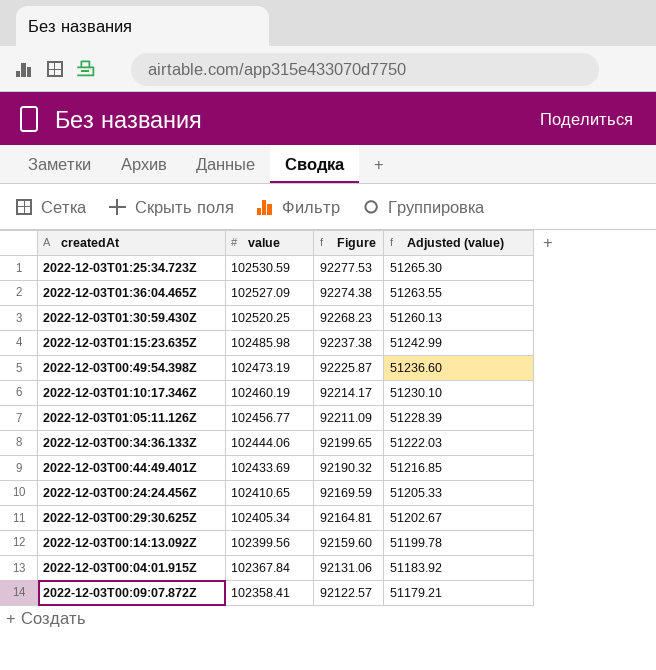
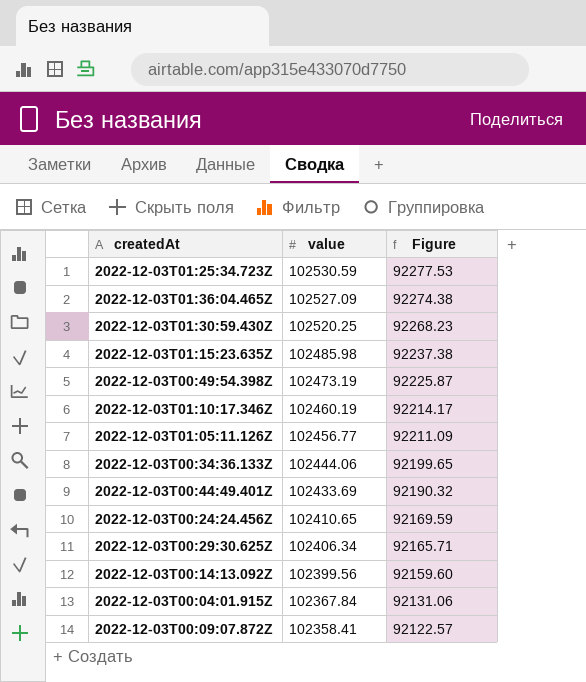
column Adjusted (value) | formula: [value] * 0.5 -> none
2022-12-03T00:29:30.625Z | value: 102405.34 -> 102406.34
2022-12-03T00:29:30.625Z | Figure: 92164.81 -> 92165.71

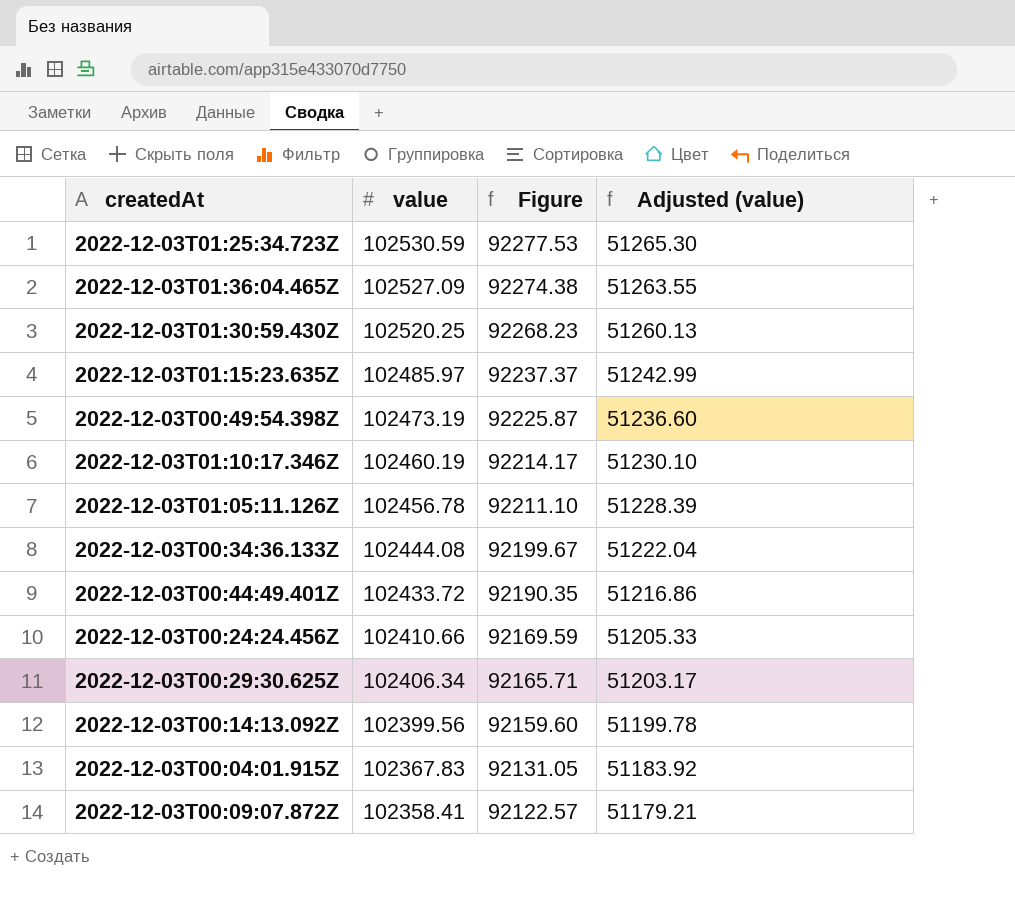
column Adjusted (value) | formula: none -> [value] * 0.5
2022-12-03T01:15:23.635Z | value: 102485.98 -> 102485.97
2022-12-03T01:15:23.635Z | Figure: 92237.38 -> 92237.37
2022-12-03T01:05:11.126Z | value: 102456.77 -> 102456.78
2022-12-03T01:05:11.126Z | Figure: 92211.09 -> 92211.10
2022-12-03T00:34:36.133Z | value: 102444.06 -> 102444.08
2022-12-03T00:34:36.133Z | Figure: 92199.65 -> 92199.67
2022-12-03T00:44:49.401Z | value: 102433.69 -> 102433.72
2022-12-03T00:44:49.401Z | Figure: 92190.32 -> 92190.35
2022-12-03T00:24:24.456Z | value: 102410.65 -> 102410.66
2022-12-03T00:04:01.915Z | value: 102367.84 -> 102367.83
2022-12-03T00:04:01.915Z | Figure: 92131.06 -> 92131.05

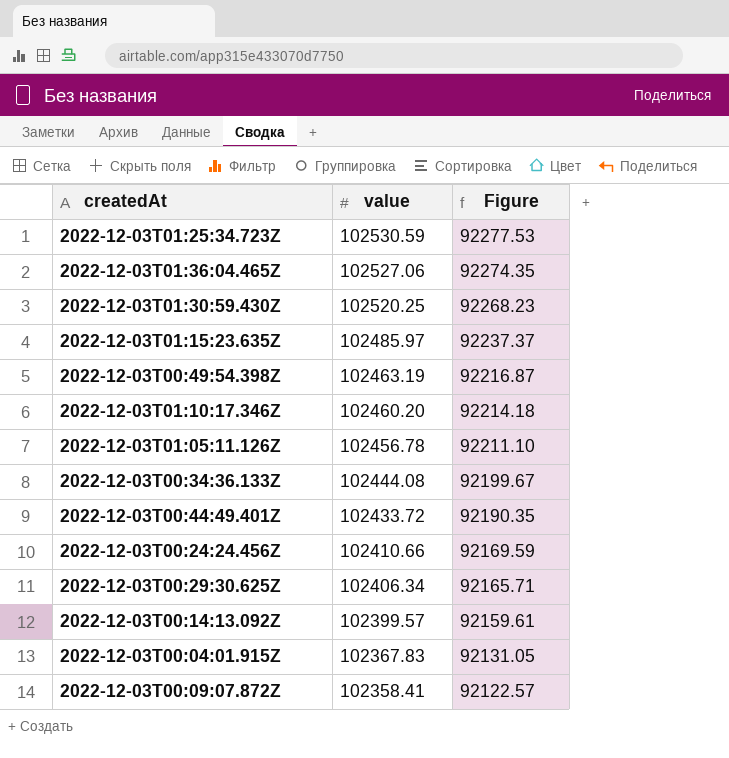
column Adjusted (value) | formula: [value] * 0.5 -> none
2022-12-03T01:36:04.465Z | value: 102527.09 -> 102527.06
2022-12-03T01:36:04.465Z | Figure: 92274.38 -> 92274.35
2022-12-03T00:49:54.398Z | value: 102473.19 -> 102463.19
2022-12-03T00:49:54.398Z | Figure: 92225.87 -> 92216.87
2022-12-03T01:10:17.346Z | value: 102460.19 -> 102460.20
2022-12-03T01:10:17.346Z | Figure: 92214.17 -> 92214.18
2022-12-03T00:14:13.092Z | value: 102399.56 -> 102399.57
2022-12-03T00:14:13.092Z | Figure: 92159.60 -> 92159.61

